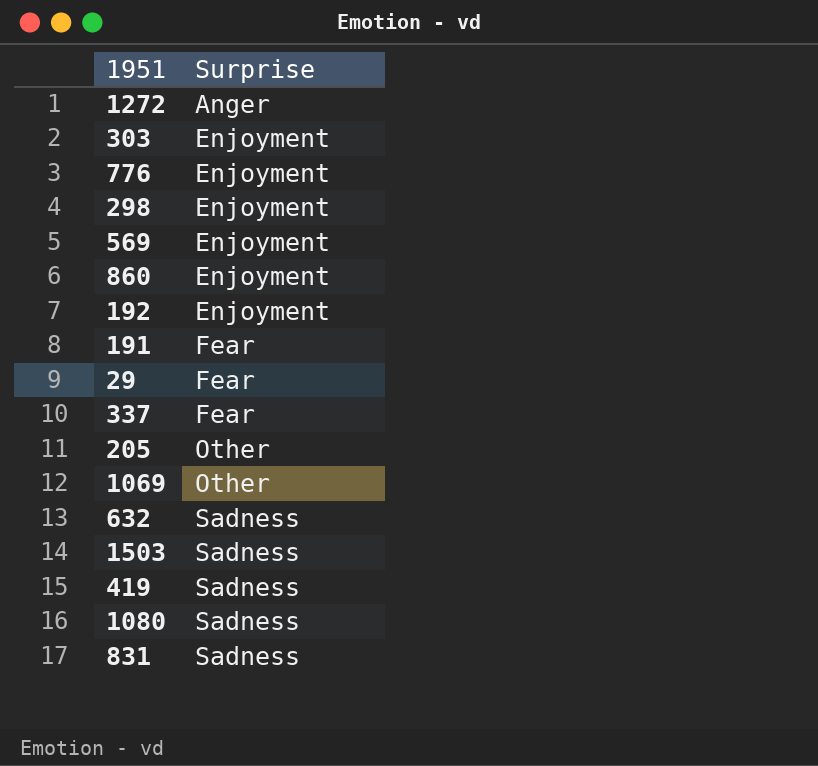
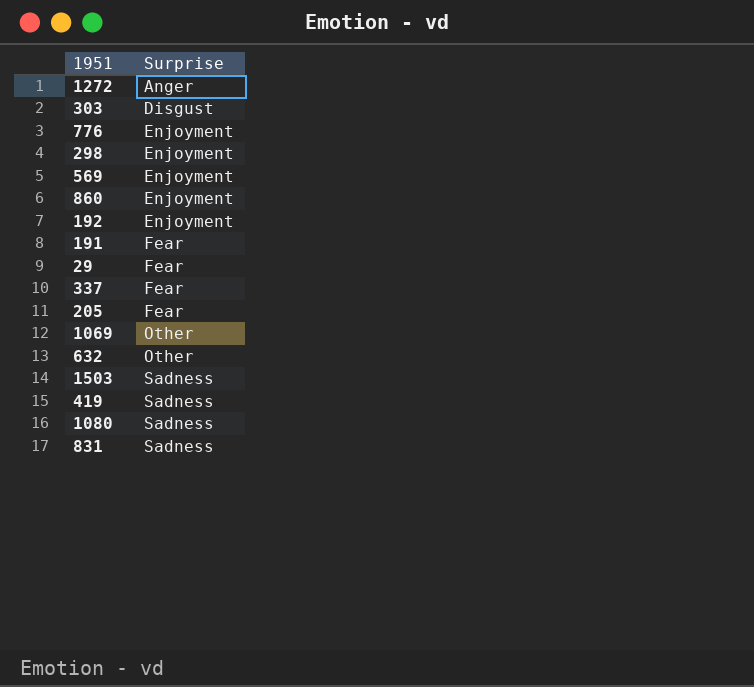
303 | Surprise: Enjoyment -> Disgust
205 | Surprise: Other -> Fear
632 | Surprise: Sadness -> Other

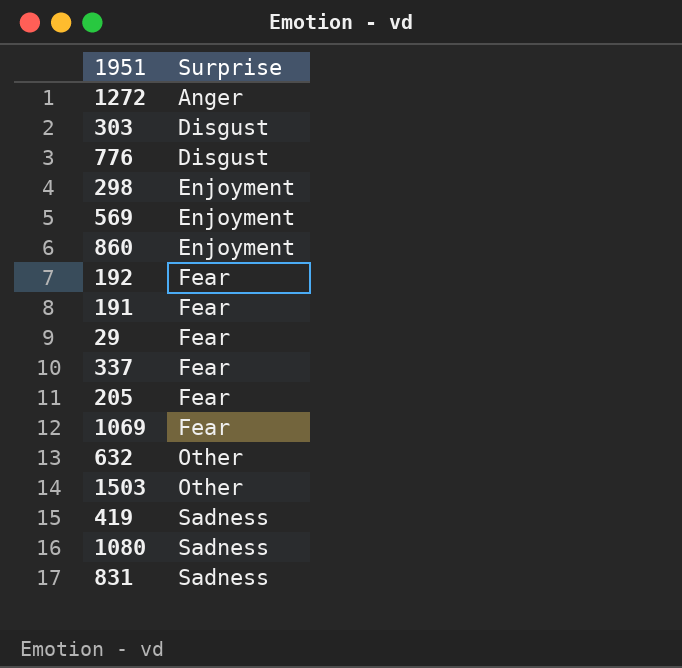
776 | Surprise: Enjoyment -> Disgust
192 | Surprise: Enjoyment -> Fear
1069 | Surprise: Other -> Fear
1503 | Surprise: Sadness -> Other

